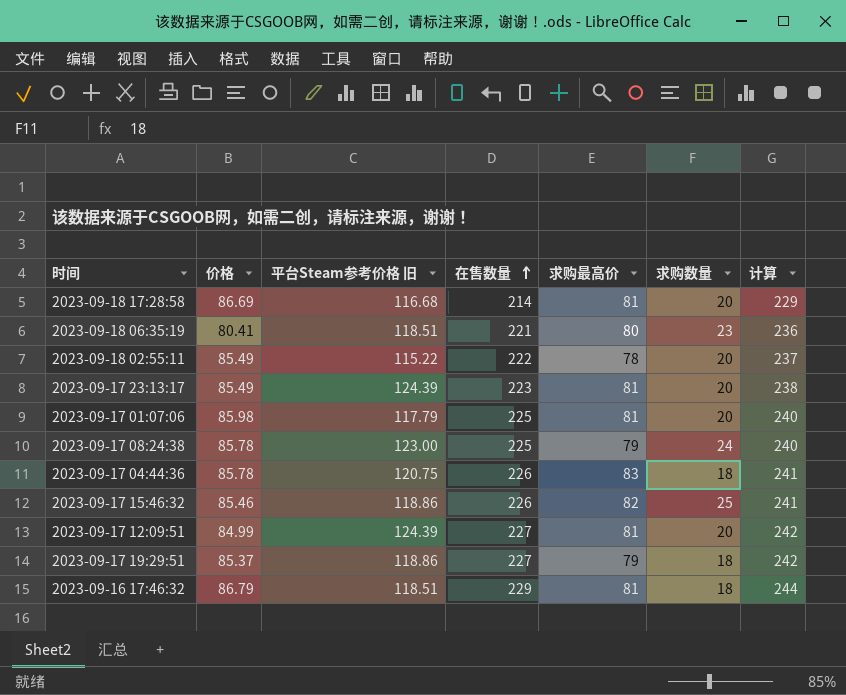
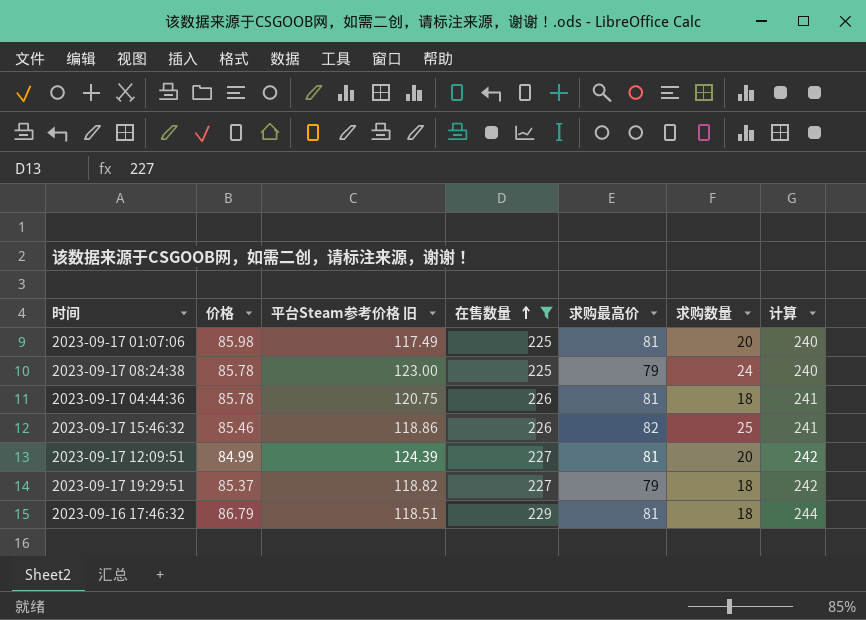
filter: none -> 在售数量 >= 225
2023-09-17 01:07:06 | 平台Steam参考价格 旧: 117.79 -> 117.49
2023-09-17 04:44:36 | 求购最高价: 83 -> 81
2023-09-17 19:29:51 | 平台Steam参考价格 旧: 118.86 -> 118.82

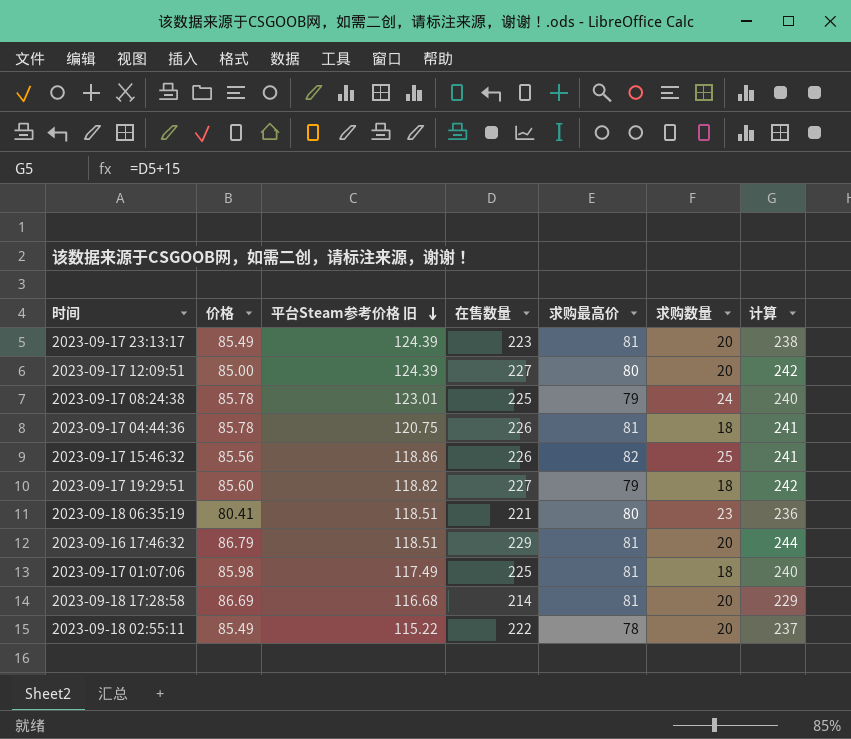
filter: 在售数量 >= 225 -> none
row order: 在售数量 ascending -> 平台Steam参考价格 旧 descending
2023-09-17 12:09:51 | 价格: 84.99 -> 85.00
2023-09-17 12:09:51 | 求购最高价: 81 -> 80
2023-09-17 08:24:38 | 平台Steam参考价格 旧: 123.00 -> 123.01
2023-09-17 15:46:32 | 价格: 85.46 -> 85.56
2023-09-17 19:29:51 | 价格: 85.37 -> 85.60
2023-09-16 17:46:32 | 求购数量: 18 -> 20
2023-09-17 01:07:06 | 求购数量: 20 -> 18

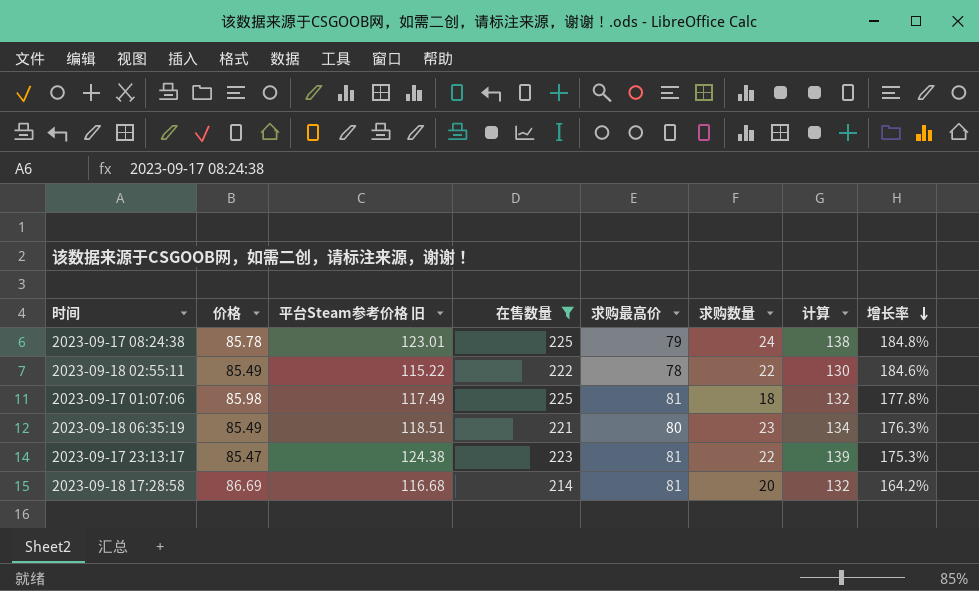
filter: none -> 在售数量 <= 225
row order: 平台Steam参考价格 旧 descending -> 增长率 descending
column 计算 | formula: [在售数量] + 15 -> [平台Steam参考价格 旧] + 15
column 增长率 | formula: none -> ([在售数量] - [求购最高价]) / [求购最高价]
2023-09-18 02:55:11 | 求购数量: 20 -> 22
2023-09-18 06:35:19 | 价格: 80.41 -> 85.49
2023-09-17 23:13:17 | 价格: 85.49 -> 85.47
2023-09-17 23:13:17 | 平台Steam参考价格 旧: 124.39 -> 124.38
2023-09-17 23:13:17 | 求购数量: 20 -> 22

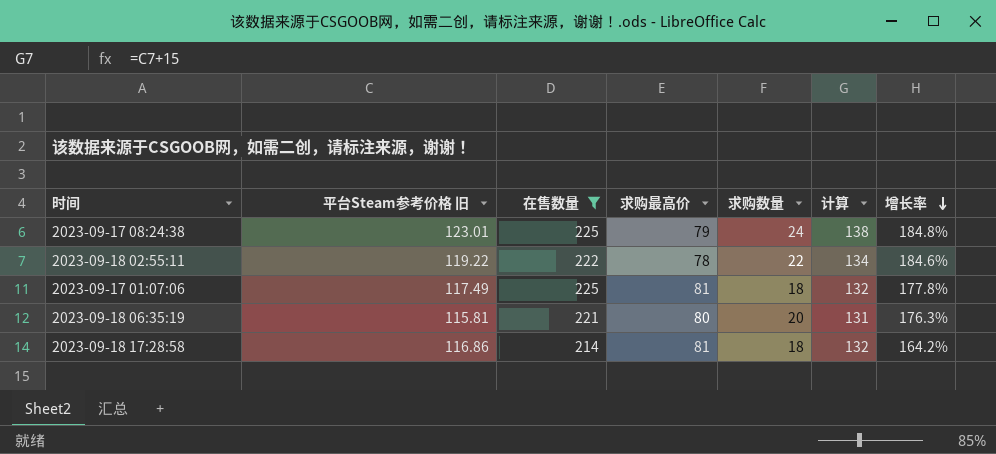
column 价格 | position: 2 -> none
row 2023-09-17 23:13:17: 85.47 | 124.38 | 223 | 81 | 22 | 139 | 175.3% -> none
2023-09-18 02:55:11 | 平台Steam参考价格 旧: 115.22 -> 119.22
2023-09-18 02:55:11 | 计算: 130 -> 134
2023-09-18 06:35:19 | 平台Steam参考价格 旧: 118.51 -> 115.81
2023-09-18 06:35:19 | 求购数量: 23 -> 20
2023-09-18 06:35:19 | 计算: 134 -> 131
2023-09-18 17:28:58 | 平台Steam参考价格 旧: 116.68 -> 116.86
2023-09-18 17:28:58 | 求购数量: 20 -> 18

